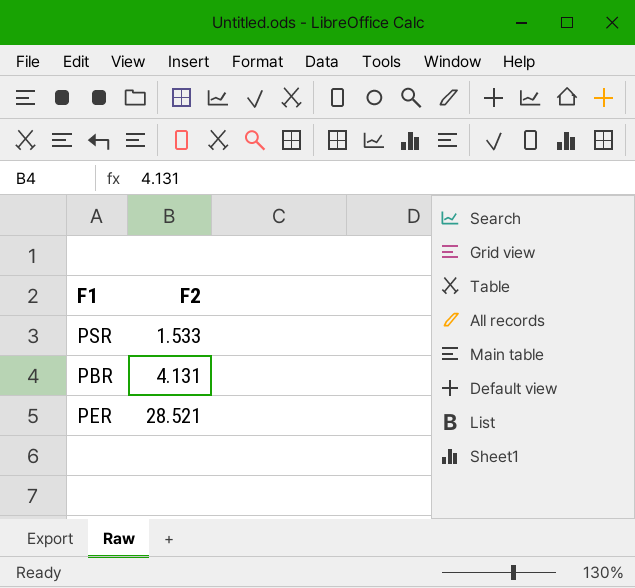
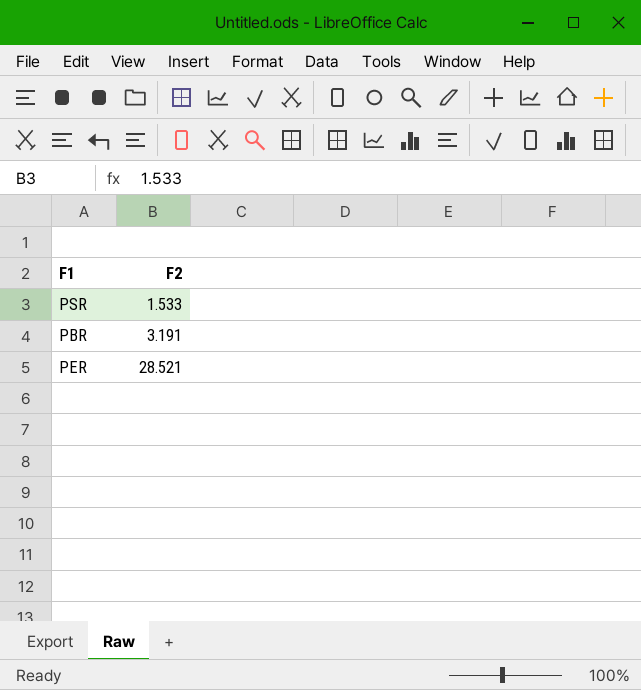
PBR | F2: 4.131 -> 3.191

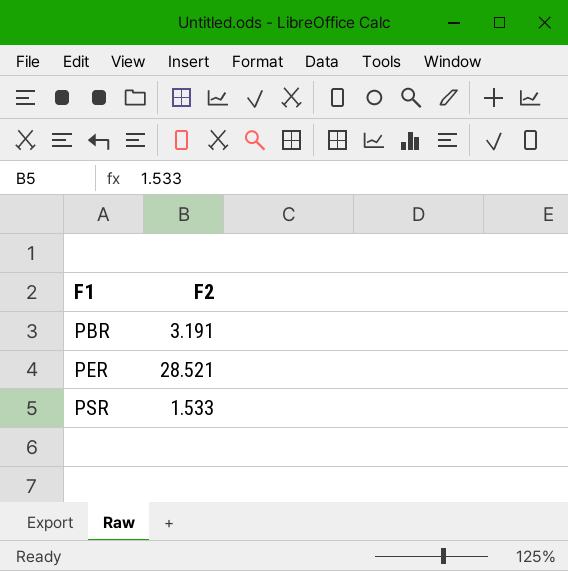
row order: F2 ascending -> F1 ascending

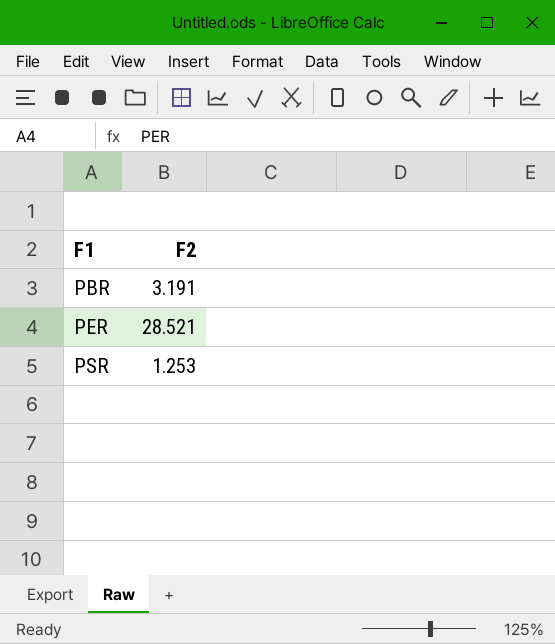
PSR | F2: 1.533 -> 1.253

